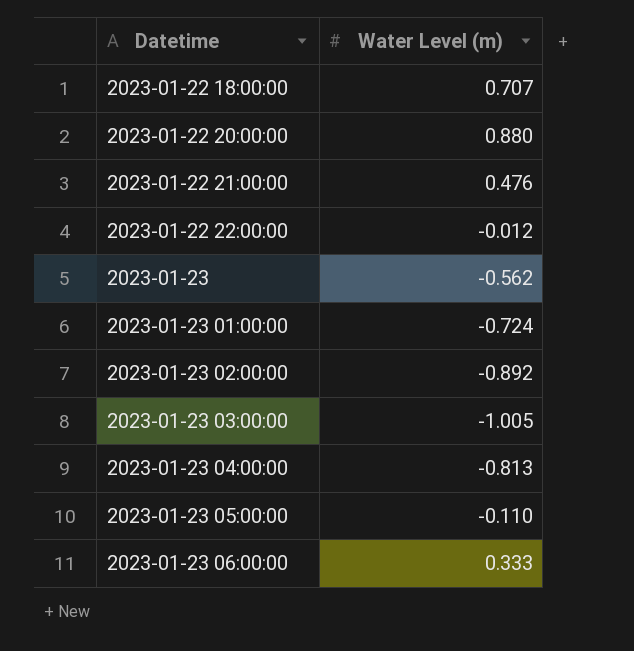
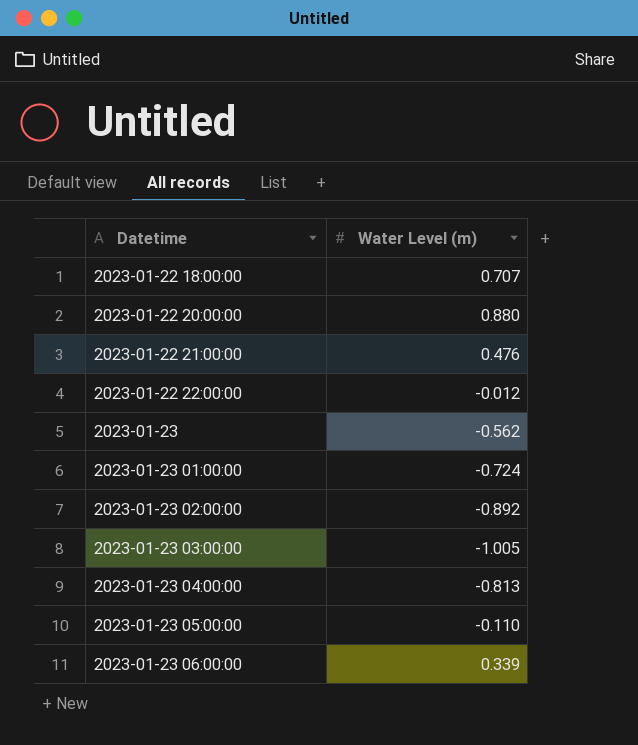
2023-01-23 06:00:00 | Water Level (m): 0.333 -> 0.339

